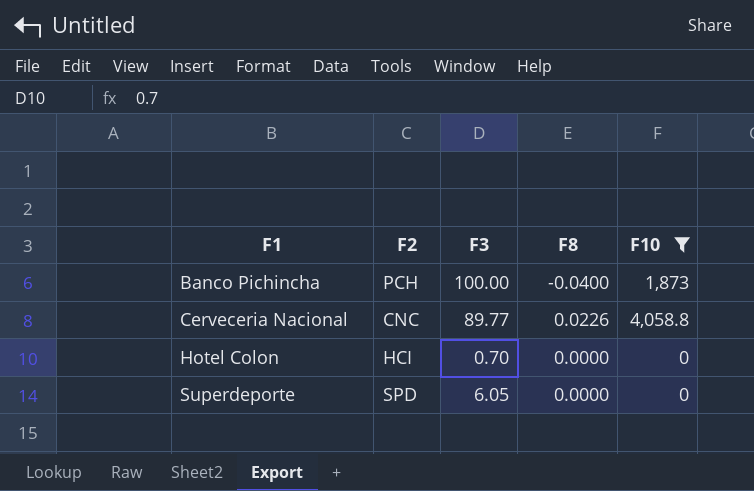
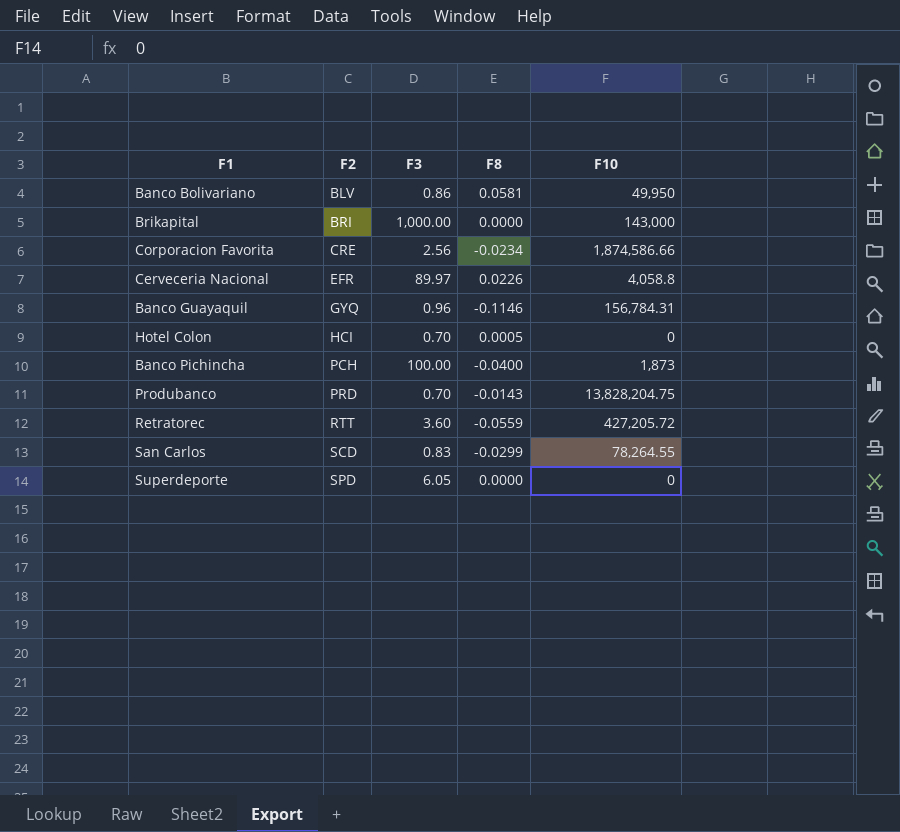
filter: F10 <= 4,058.8 -> none
row order: F1 ascending -> F2 ascending
Cerveceria Nacional | F2: CNC -> EFR
Cerveceria Nacional | F3: 89.77 -> 89.97
Hotel Colon | F8: 0.0000 -> 0.0005

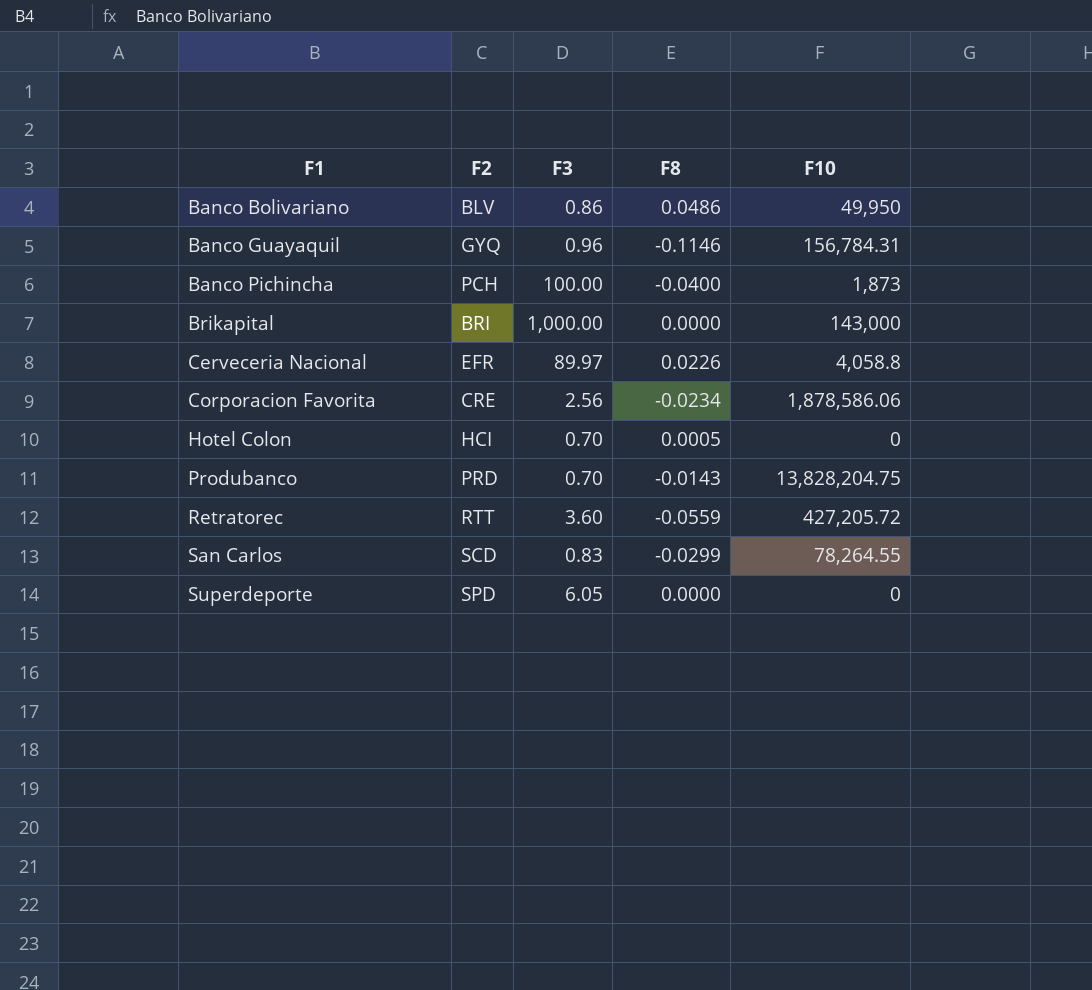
row order: F2 ascending -> F1 ascending
Banco Bolivariano | F8: 0.0581 -> 0.0486
Corporacion Favorita | F10: 1,874,586.66 -> 1,878,586.06

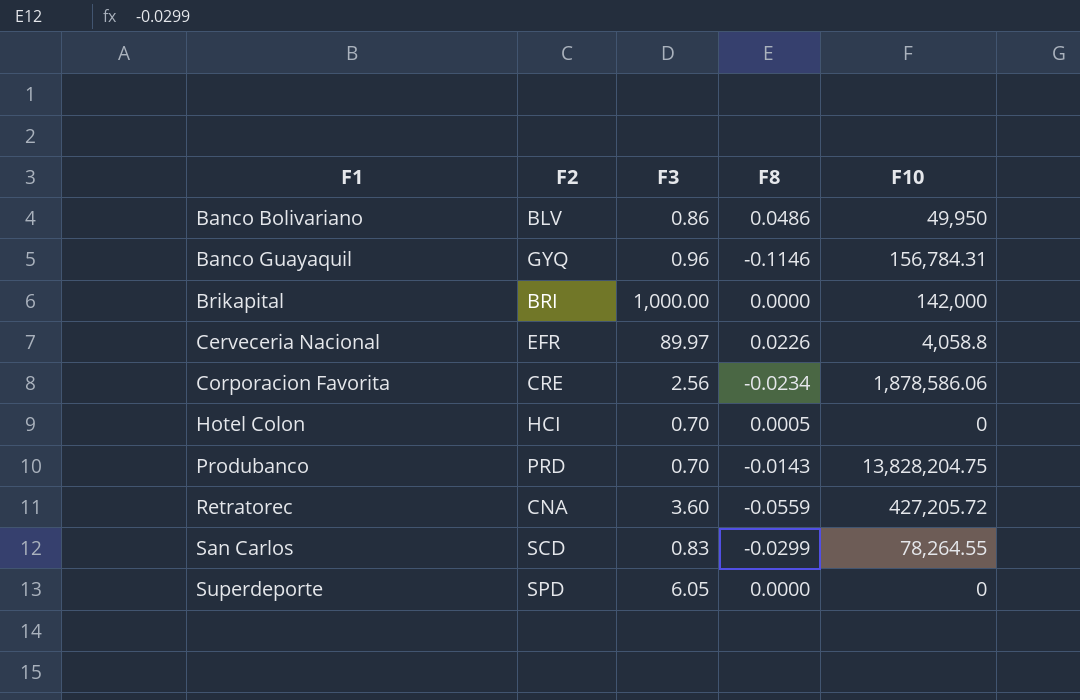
row Banco Pichincha: PCH | 100.00 | -0.0400 | 1,873 -> none
Brikapital | F10: 143,000 -> 142,000
Retratorec | F2: RTT -> CNA

